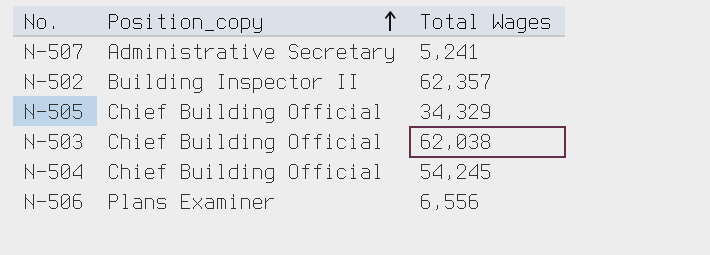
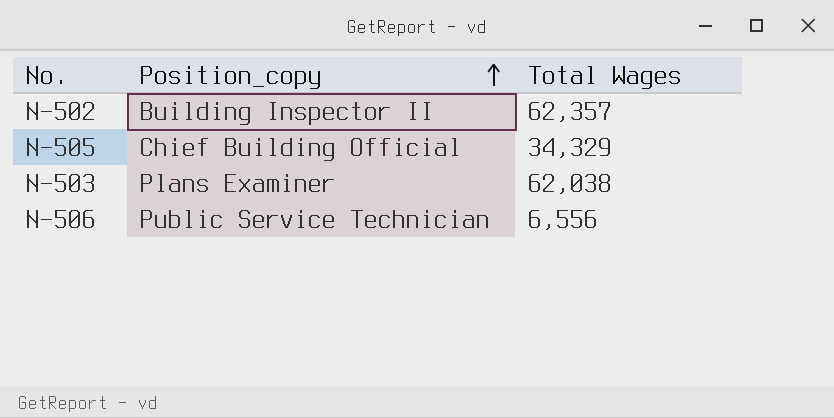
row N-507: Administrative Secretary | 5,241 -> none
row N-504: Chief Building Official | 54,245 -> none
N-503 | Position_copy: Chief Building Official -> Plans Examiner
N-506 | Position_copy: Plans Examiner -> Public Service Technician

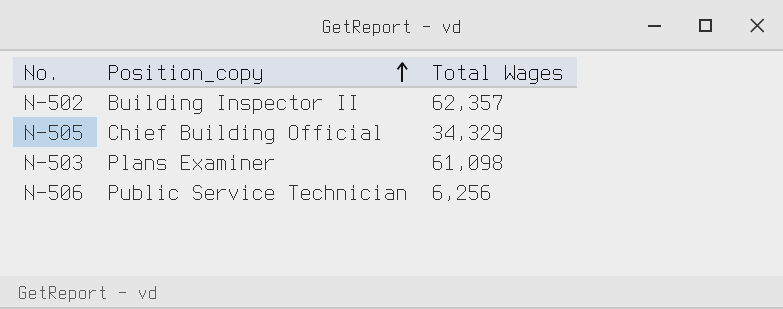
N-503 | Total Wages: 62,038 -> 61,098
N-506 | Total Wages: 6,556 -> 6,256

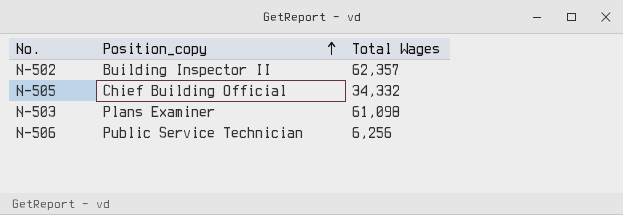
N-505 | Total Wages: 34,329 -> 34,332

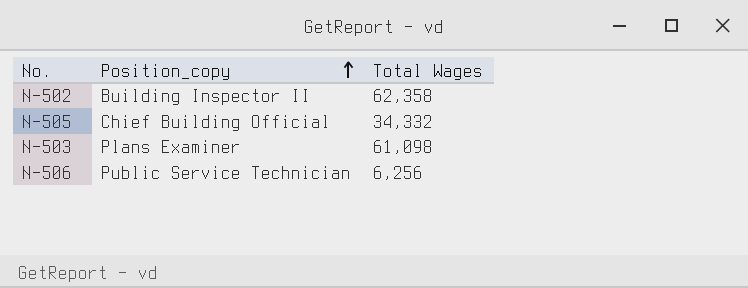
N-502 | Total Wages: 62,357 -> 62,358

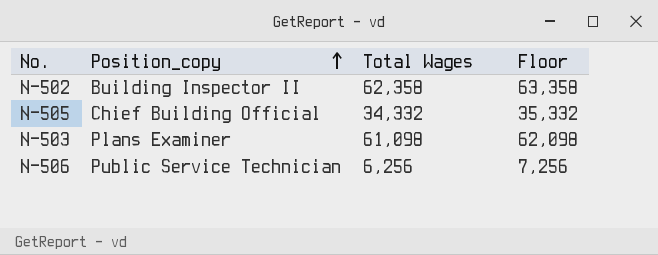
column Floor | formula: none -> [Total Wages] + 1000

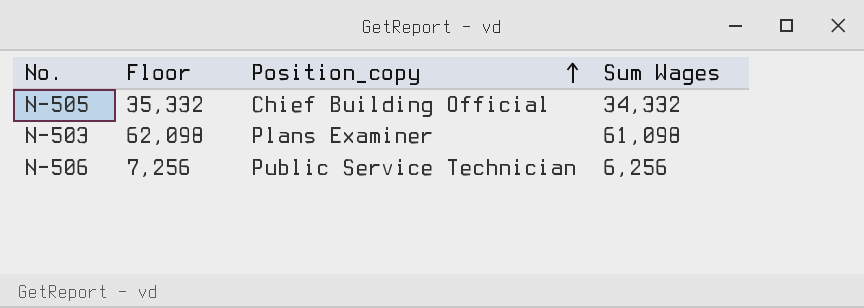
column Floor | position: 4 -> 2
column name: Total Wages -> Sum Wages
row N-502: Building Inspector II | 62,358 | 63,358 -> none

